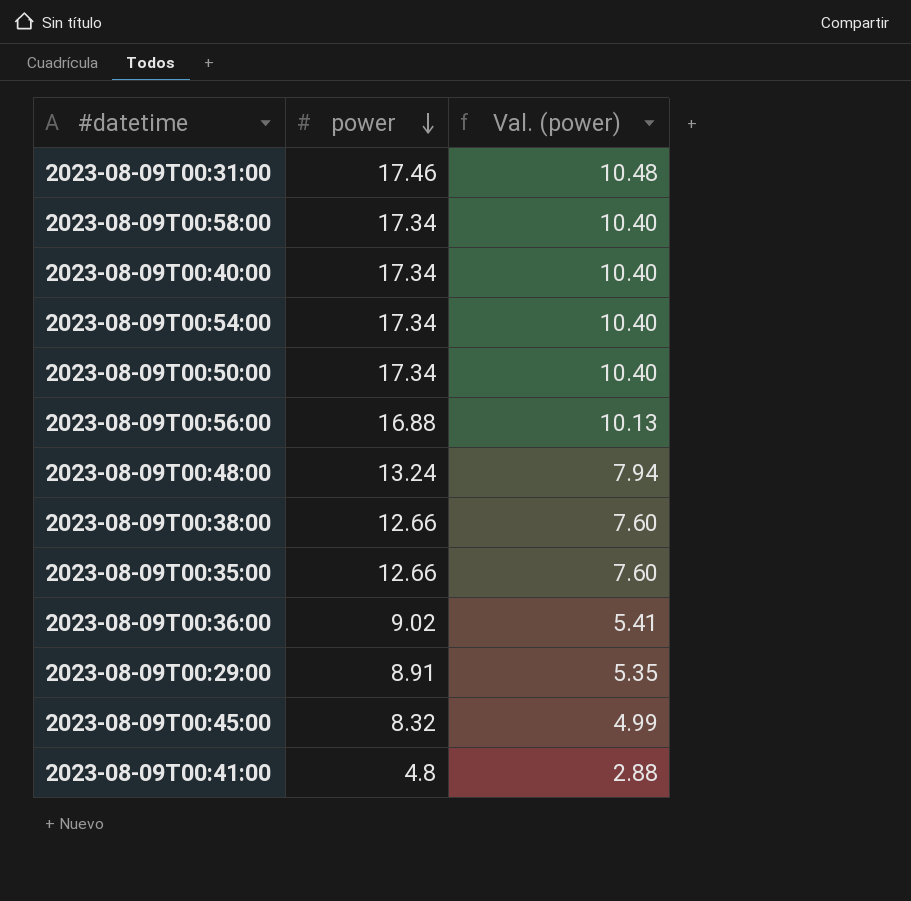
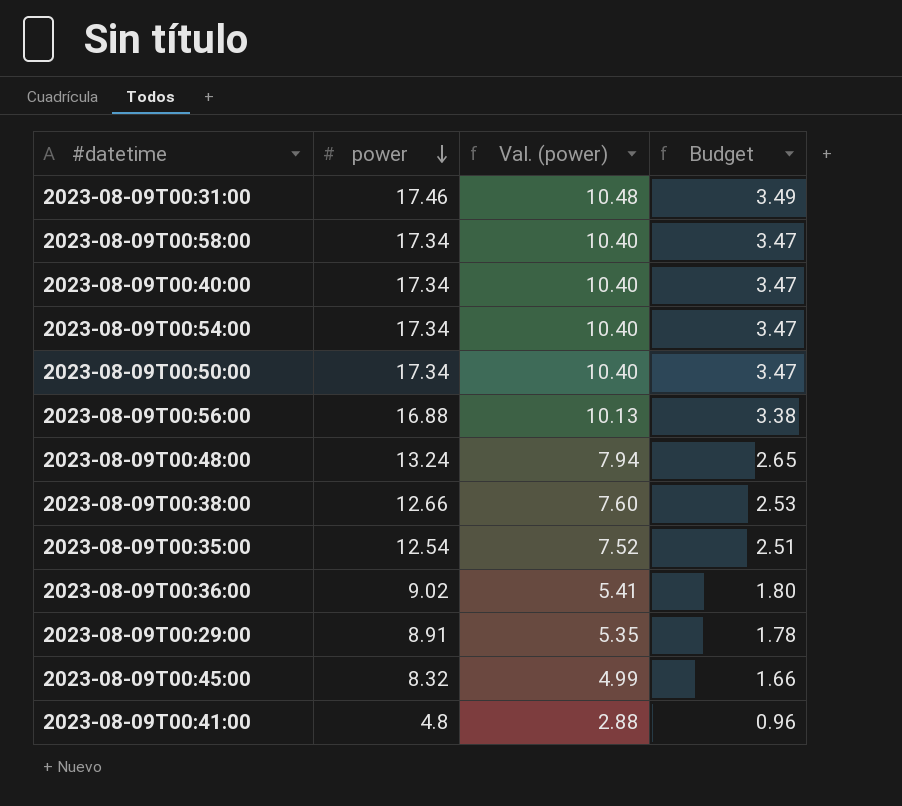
column Budget | formula: none -> [power] * 0.2
2023-08-09T00:35:00 | power: 12.66 -> 12.54
2023-08-09T00:35:00 | Val. (power): 7.60 -> 7.52

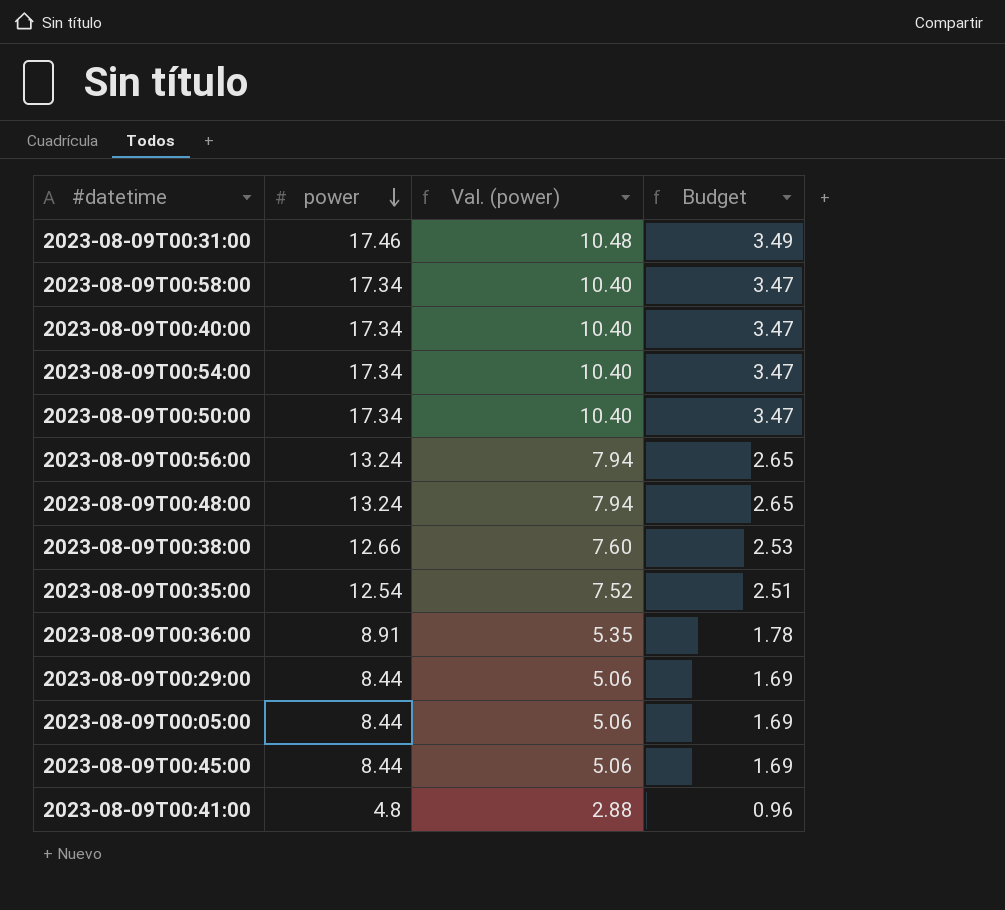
2023-08-09T00:56:00 | power: 16.88 -> 13.24
2023-08-09T00:56:00 | Val. (power): 10.13 -> 7.94
2023-08-09T00:56:00 | Budget: 3.38 -> 2.65
2023-08-09T00:36:00 | power: 9.02 -> 8.91
2023-08-09T00:36:00 | Val. (power): 5.41 -> 5.35
2023-08-09T00:36:00 | Budget: 1.80 -> 1.78
2023-08-09T00:29:00 | power: 8.91 -> 8.44
2023-08-09T00:29:00 | Val. (power): 5.35 -> 5.06
2023-08-09T00:29:00 | Budget: 1.78 -> 1.69
row 2023-08-09T00:05:00: none -> 8.44 | 5.06 | 1.69
2023-08-09T00:45:00 | power: 8.32 -> 8.44
2023-08-09T00:45:00 | Val. (power): 4.99 -> 5.06
2023-08-09T00:45:00 | Budget: 1.66 -> 1.69

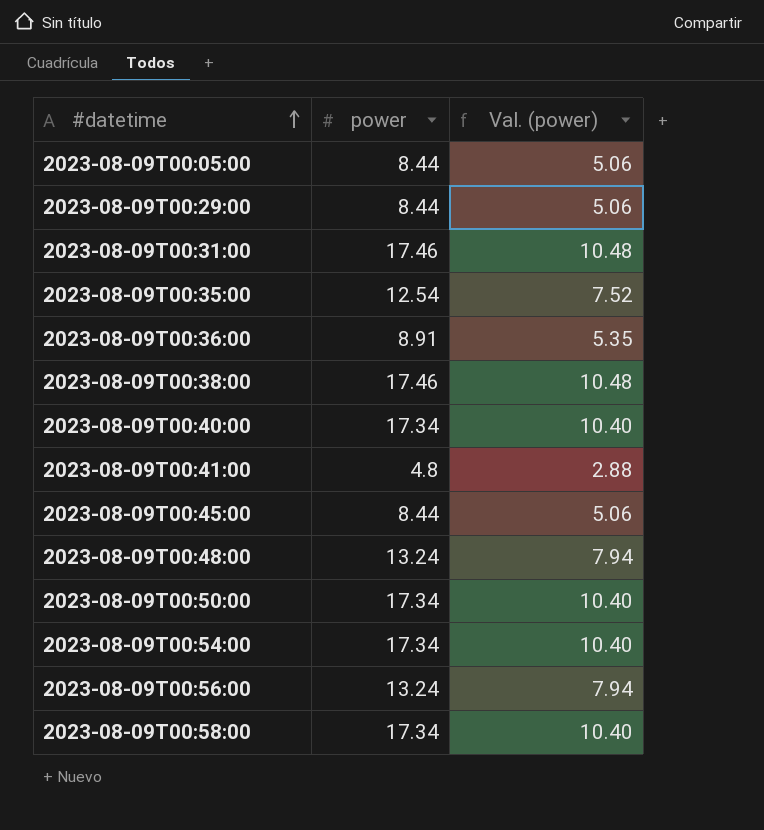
row order: power descending -> #datetime ascending
column Budget | formula: [power] * 0.2 -> none
2023-08-09T00:38:00 | power: 12.66 -> 17.46
2023-08-09T00:38:00 | Val. (power): 7.60 -> 10.48

